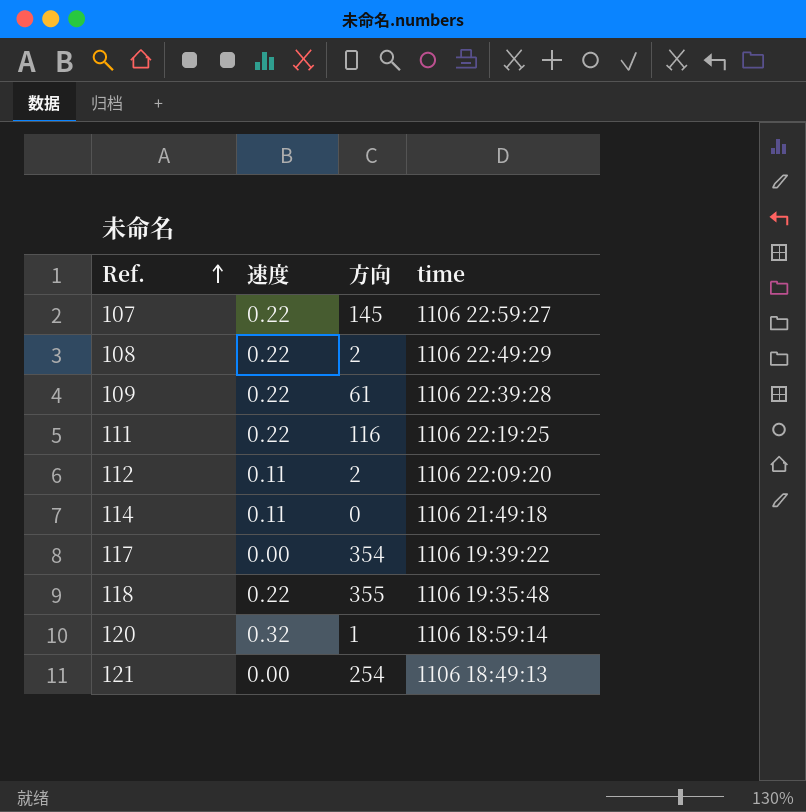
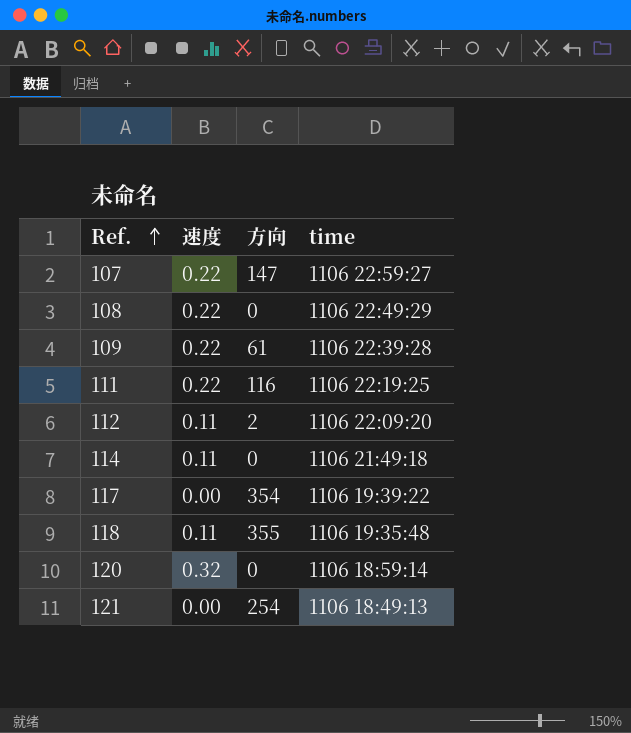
107 | 方向: 145 -> 147
108 | 方向: 2 -> 0
118 | 速度: 0.22 -> 0.11
120 | 方向: 1 -> 0

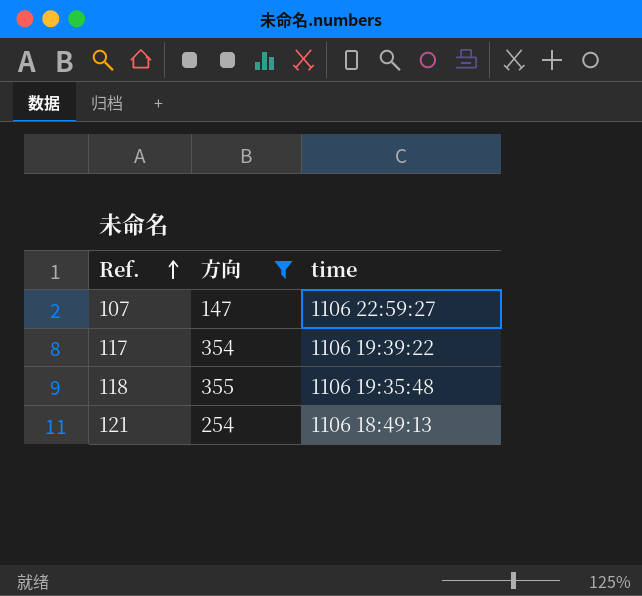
filter: none -> 方向 >= 147
column 速度 | position: 2 -> none

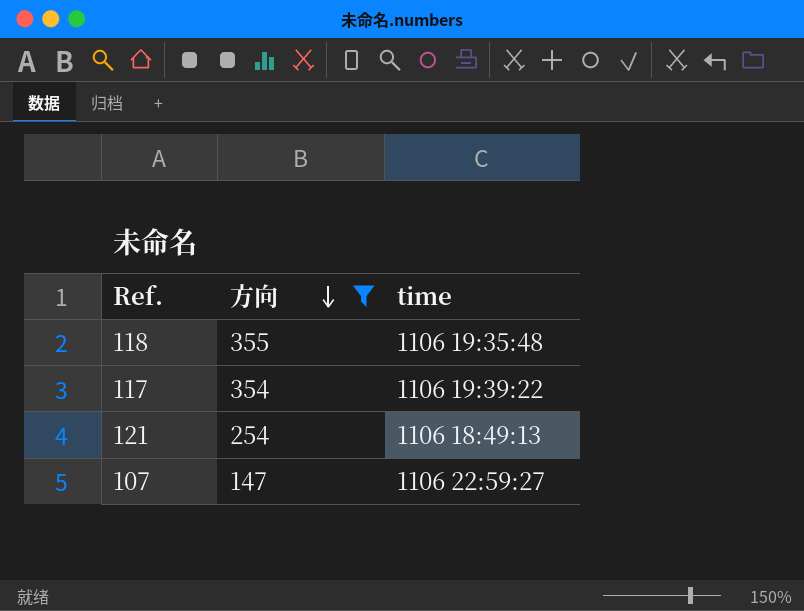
row order: Ref. ascending -> 方向 descending

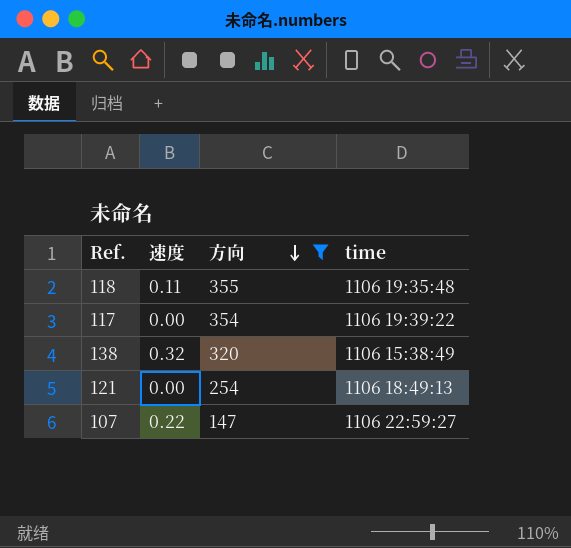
column 速度 | position: none -> 2
row 138: none -> 0.32 | 320 | 1106 15:38:49

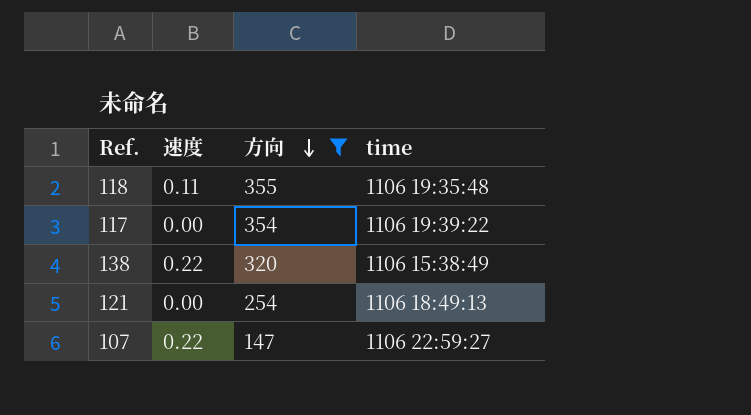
138 | 速度: 0.32 -> 0.22

